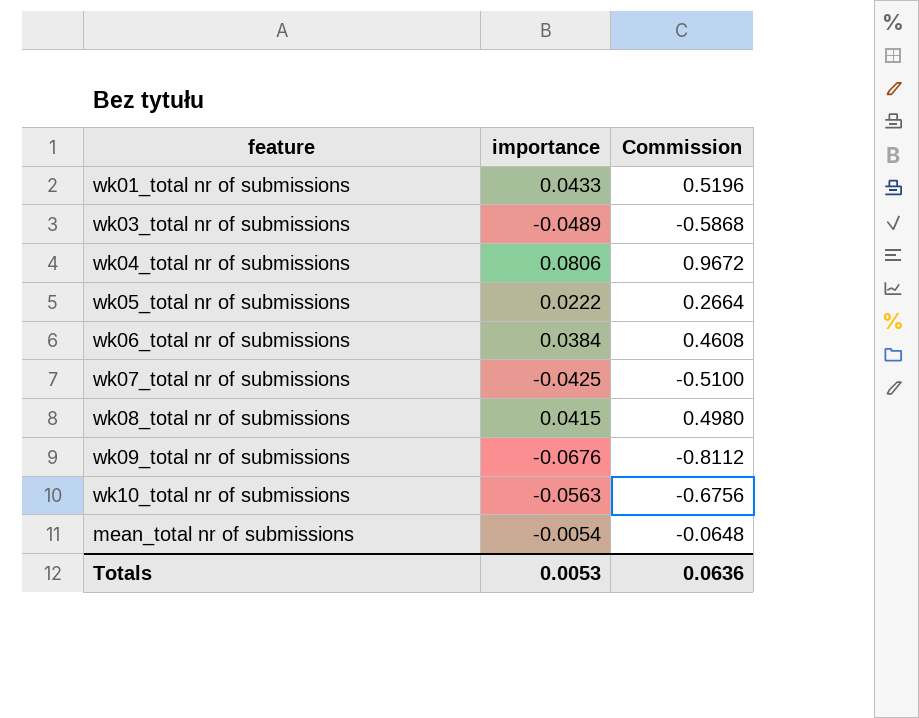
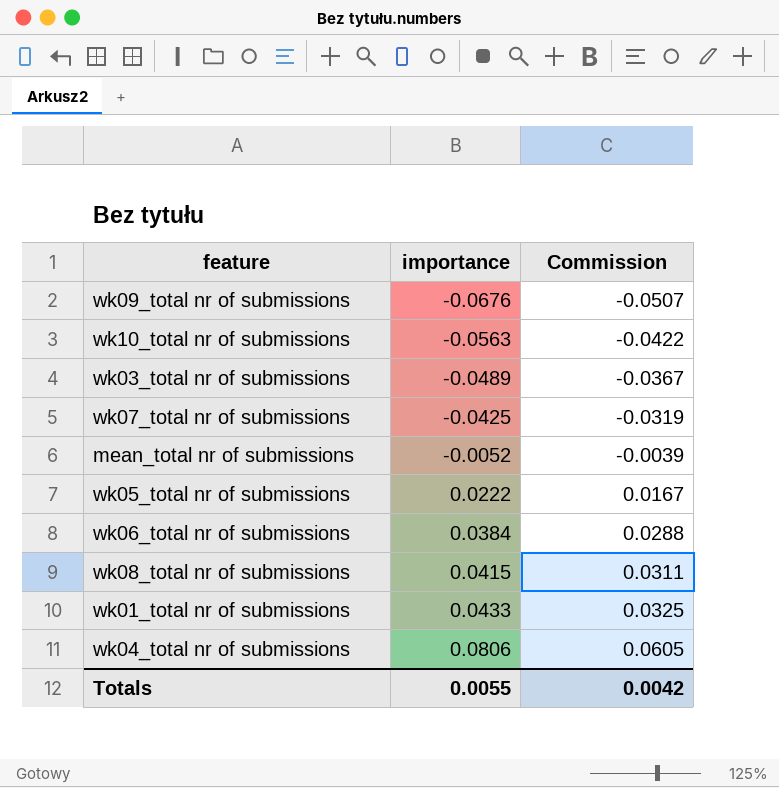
row order: none -> importance ascending
column Commission | formula: [importance] * 12 -> [importance] * 0.75
mean_total nr of submissions | importance: -0.0054 -> -0.0052
Totals | importance: 0.0053 -> 0.0055
Totals | Commission: 0.0636 -> 0.0042

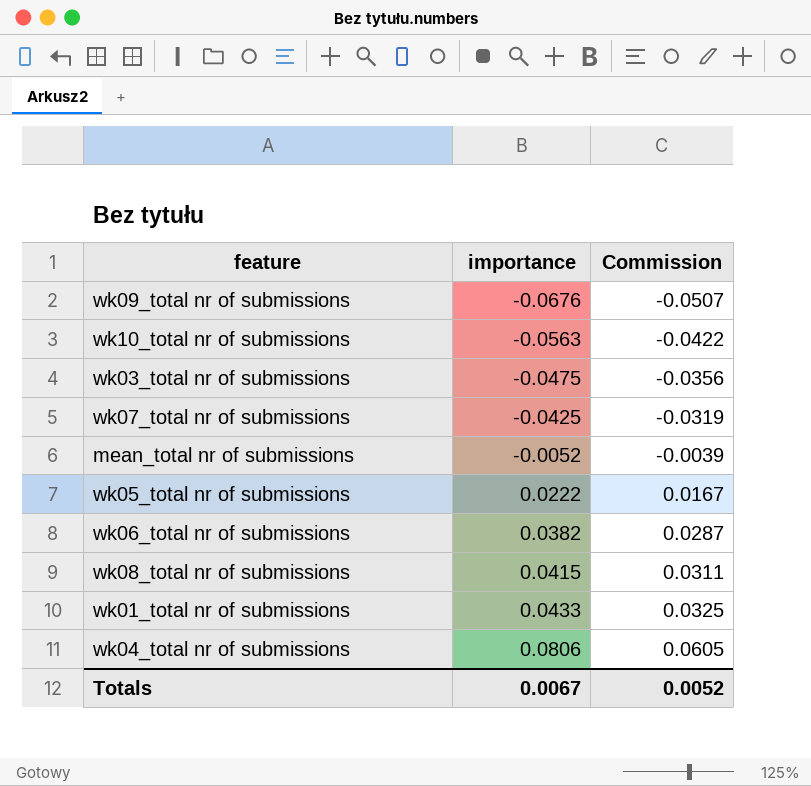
wk03_total nr of submissions | importance: -0.0489 -> -0.0475
wk03_total nr of submissions | Commission: -0.0367 -> -0.0356
wk06_total nr of submissions | importance: 0.0384 -> 0.0382
wk06_total nr of submissions | Commission: 0.0288 -> 0.0287
Totals | importance: 0.0055 -> 0.0067
Totals | Commission: 0.0042 -> 0.0052

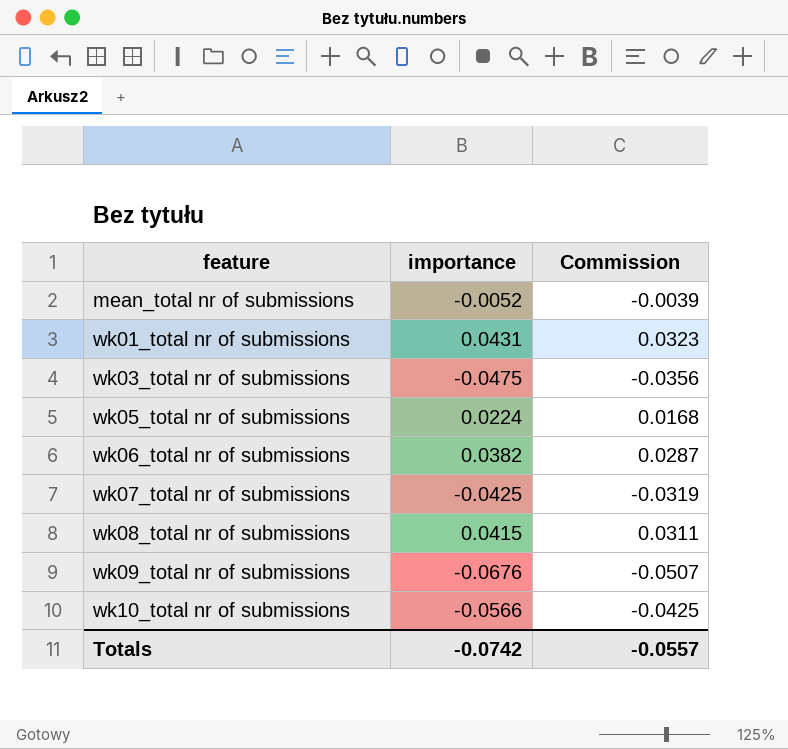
row order: importance ascending -> feature ascending
row wk04_total nr of submissions: 0.0806 | 0.0605 -> none
wk01_total nr of submissions | importance: 0.0433 -> 0.0431
wk01_total nr of submissions | Commission: 0.0325 -> 0.0323
wk05_total nr of submissions | importance: 0.0222 -> 0.0224
wk05_total nr of submissions | Commission: 0.0167 -> 0.0168
wk10_total nr of submissions | importance: -0.0563 -> -0.0566
wk10_total nr of submissions | Commission: -0.0422 -> -0.0425
Totals | importance: 0.0067 -> -0.0742
Totals | Commission: 0.0052 -> -0.0557

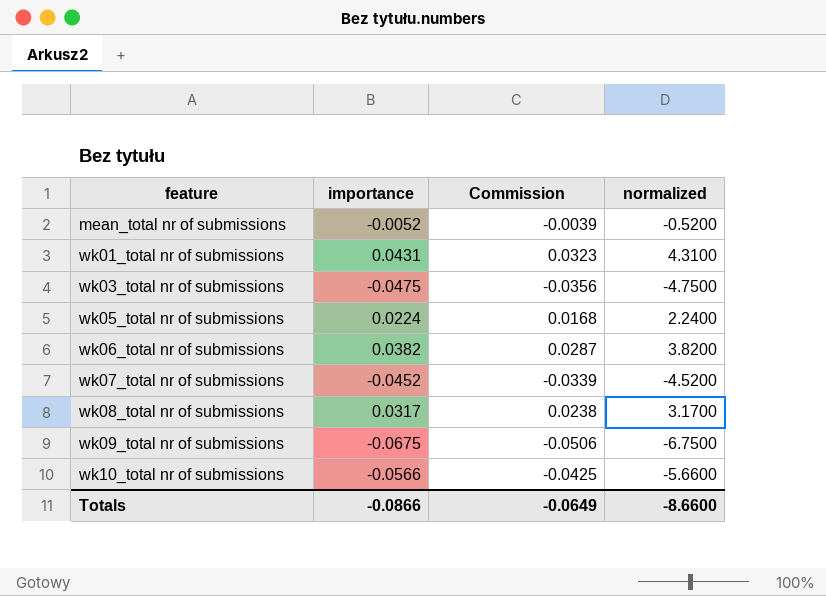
column normalized | formula: none -> [importance] * 100
wk07_total nr of submissions | importance: -0.0425 -> -0.0452
wk07_total nr of submissions | Commission: -0.0319 -> -0.0339
wk08_total nr of submissions | importance: 0.0415 -> 0.0317
wk08_total nr of submissions | Commission: 0.0311 -> 0.0238
wk09_total nr of submissions | importance: -0.0676 -> -0.0675
wk09_total nr of submissions | Commission: -0.0507 -> -0.0506
Totals | importance: -0.0742 -> -0.0866
Totals | Commission: -0.0557 -> -0.0649

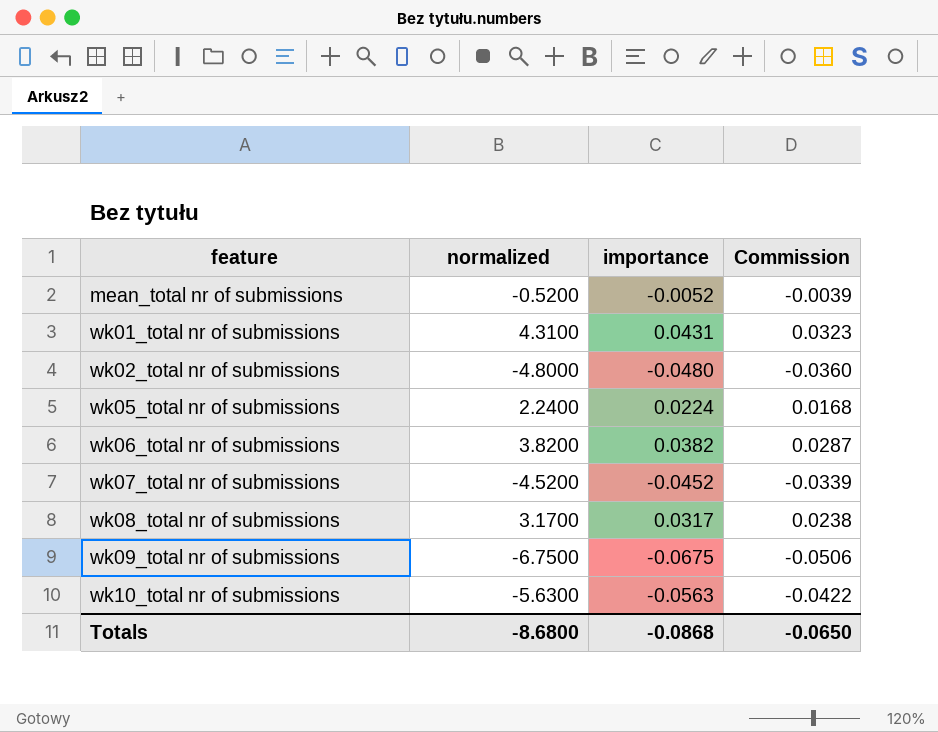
column normalized | position: 4 -> 2
row wk03_total nr of submissions: -0.0475 | -0.0356 | -4.7500 -> none
row wk02_total nr of submissions: none -> -4.8000 | -0.0480 | -0.0360
wk10_total nr of submissions | normalized: -5.6600 -> -5.6300
wk10_total nr of submissions | importance: -0.0566 -> -0.0563
wk10_total nr of submissions | Commission: -0.0425 -> -0.0422
Totals | normalized: -8.6600 -> -8.6800
Totals | importance: -0.0866 -> -0.0868
Totals | Commission: -0.0649 -> -0.0650

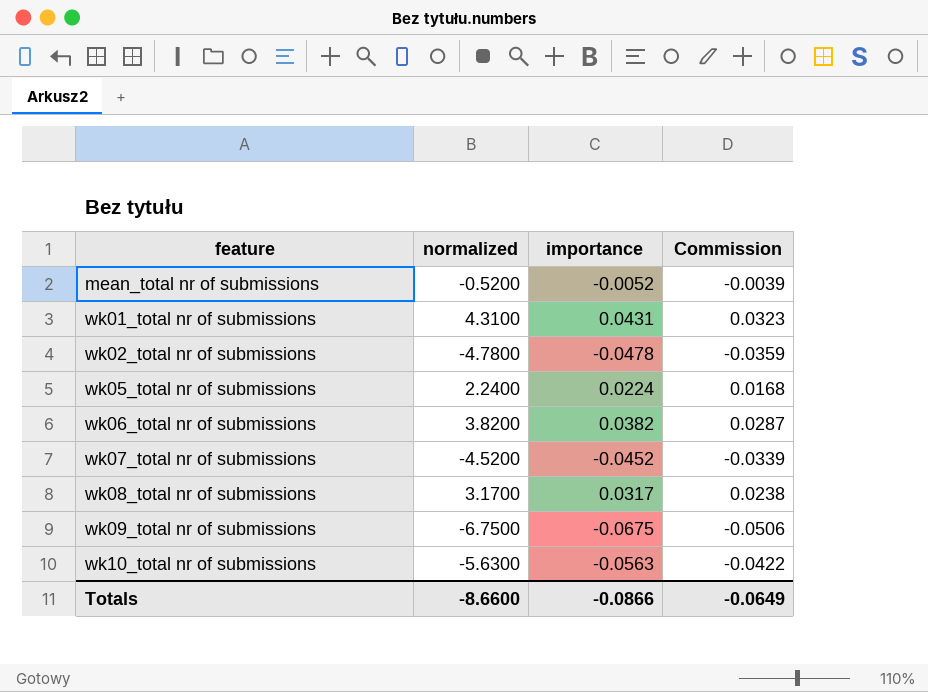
wk02_total nr of submissions | normalized: -4.8000 -> -4.7800
wk02_total nr of submissions | importance: -0.0480 -> -0.0478
wk02_total nr of submissions | Commission: -0.0360 -> -0.0359
Totals | normalized: -8.6800 -> -8.6600
Totals | importance: -0.0868 -> -0.0866
Totals | Commission: -0.0650 -> -0.0649

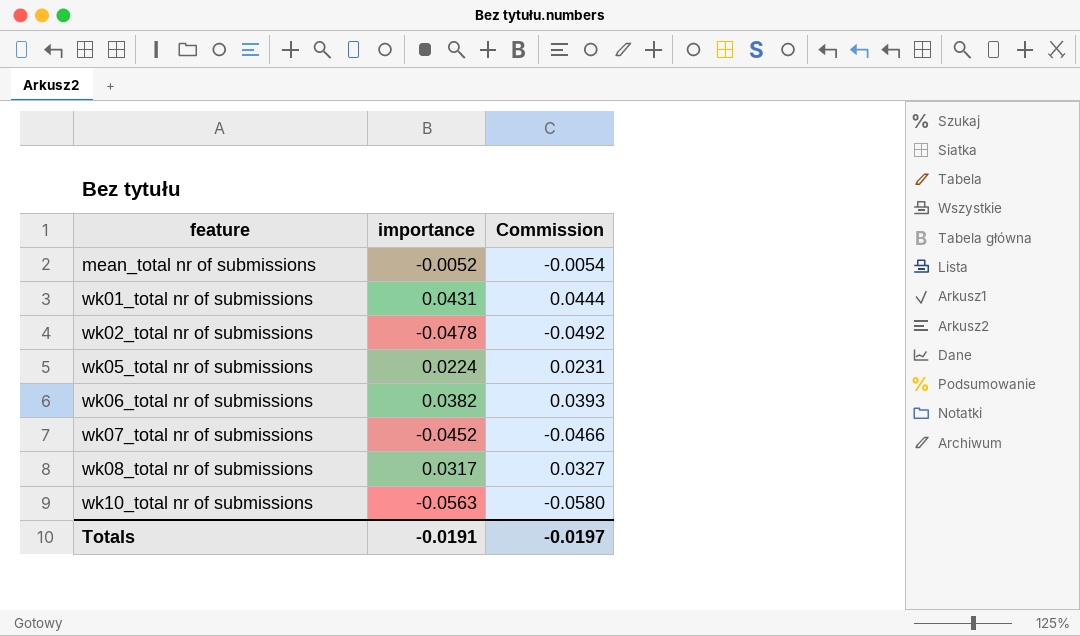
column normalized | formula: [importance] * 100 -> none
column Commission | formula: [importance] * 0.75 -> [importance] * 1.03
row wk09_total nr of submissions: -6.7500 | -0.0675 | -0.0506 -> none
Totals | importance: -0.0866 -> -0.0191
Totals | Commission: -0.0649 -> -0.0197

